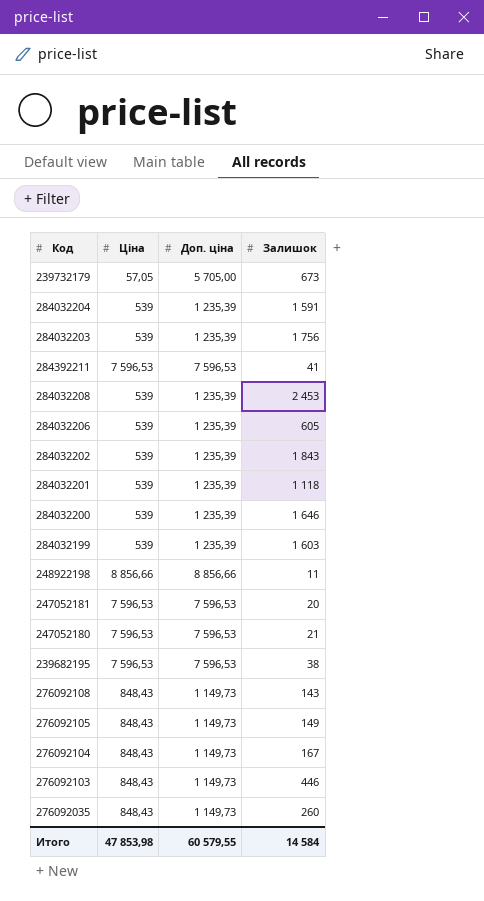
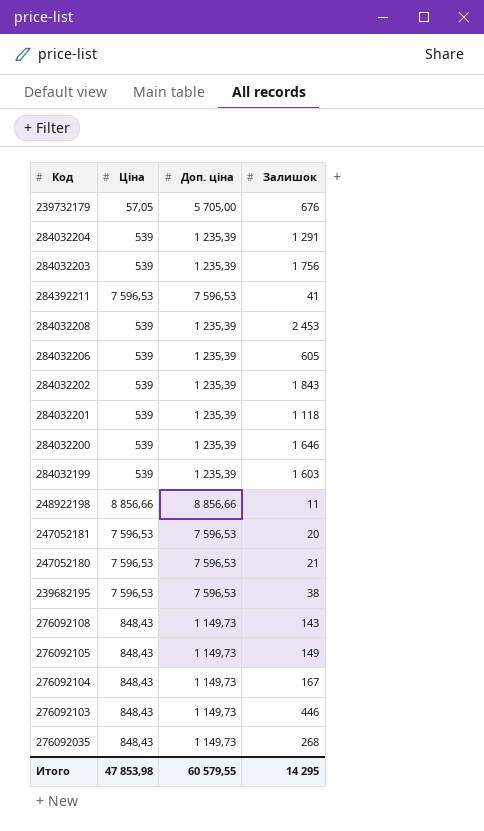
239732179 | Залишок: 673 -> 676
284032204 | Залишок: 1 591 -> 1 291
276092035 | Залишок: 260 -> 268
Итого | Залишок: 14 584 -> 14 295

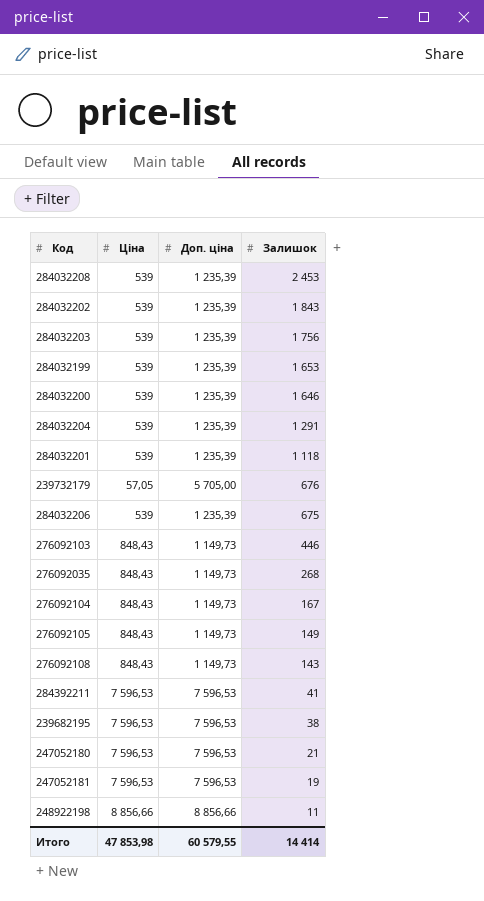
row order: none -> Залишок descending
284032199 | Залишок: 1 603 -> 1 653
284032206 | Залишок: 605 -> 675
247052181 | Залишок: 20 -> 19
Итого | Залишок: 14 295 -> 14 414

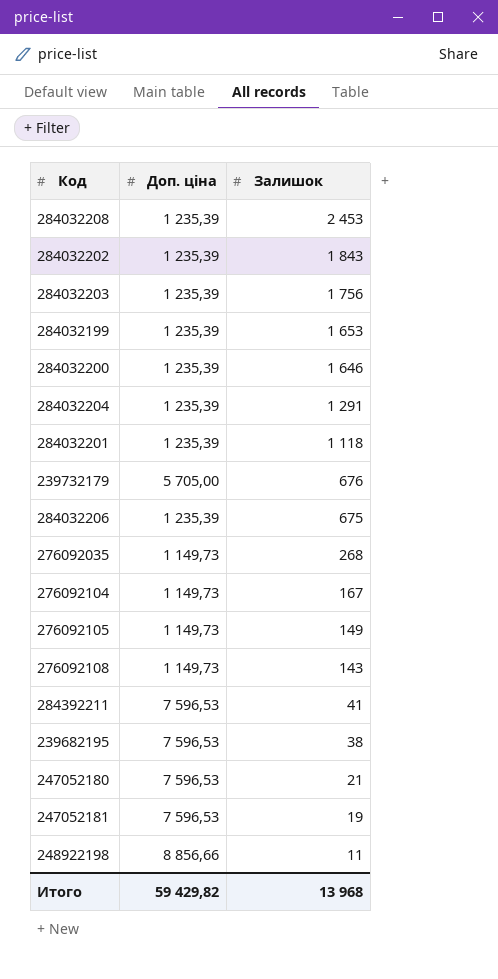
column Ціна | position: 2 -> none
row 276092103: 848,43 | 1 149,73 | 446 -> none
Итого | Доп. ціна: 60 579,55 -> 59 429,82
Итого | Залишок: 14 414 -> 13 968

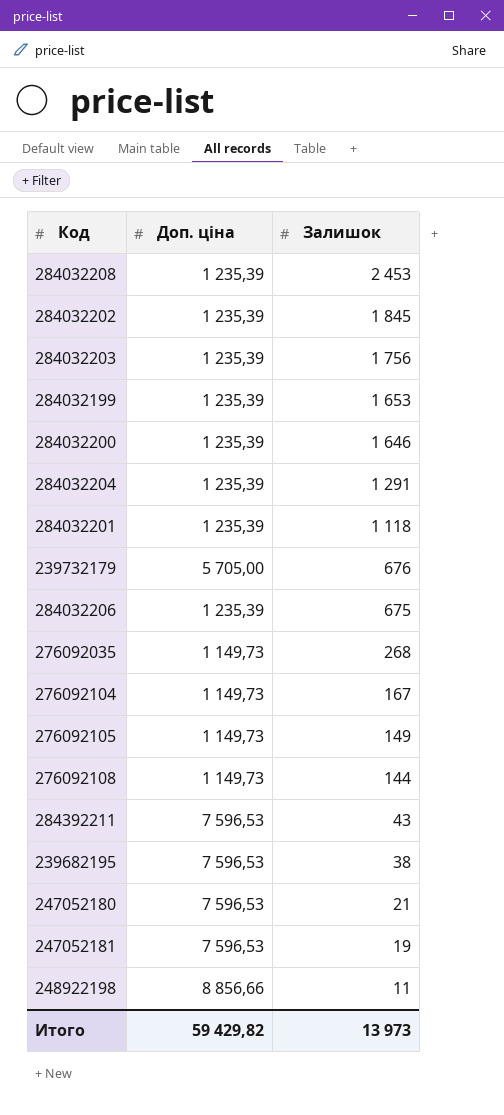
284032202 | Залишок: 1 843 -> 1 845
276092108 | Залишок: 143 -> 144
284392211 | Залишок: 41 -> 43
Итого | Залишок: 13 968 -> 13 973

